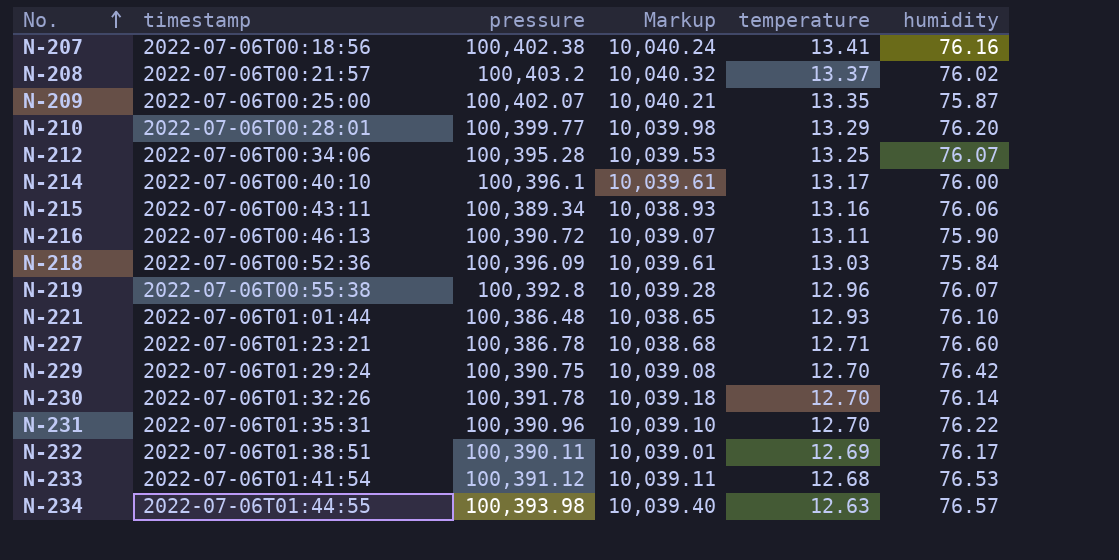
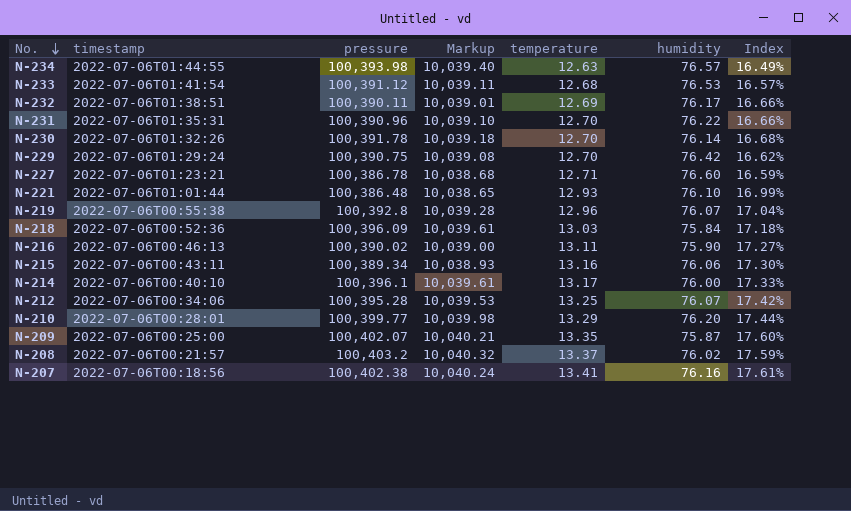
row order: No. ascending -> No. descending
column Index | formula: none -> [temperature] / [humidity]
N-216 | pressure: 100,390.72 -> 100,390.02
N-216 | Markup: 10,039.07 -> 10,039.00

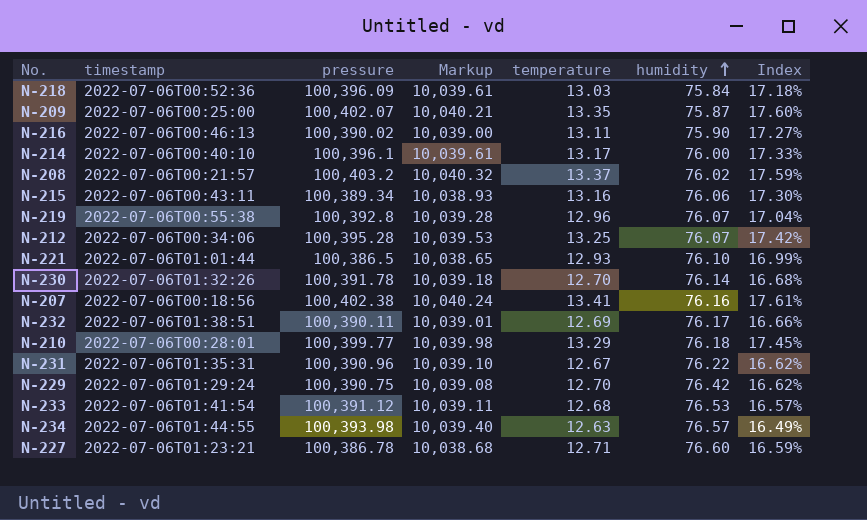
row order: No. descending -> humidity ascending
N-221 | pressure: 100,386.48 -> 100,386.5
N-210 | humidity: 76.20 -> 76.18
N-210 | Index: 17.44% -> 17.45%
N-231 | temperature: 12.70 -> 12.67
N-231 | Index: 16.66% -> 16.62%

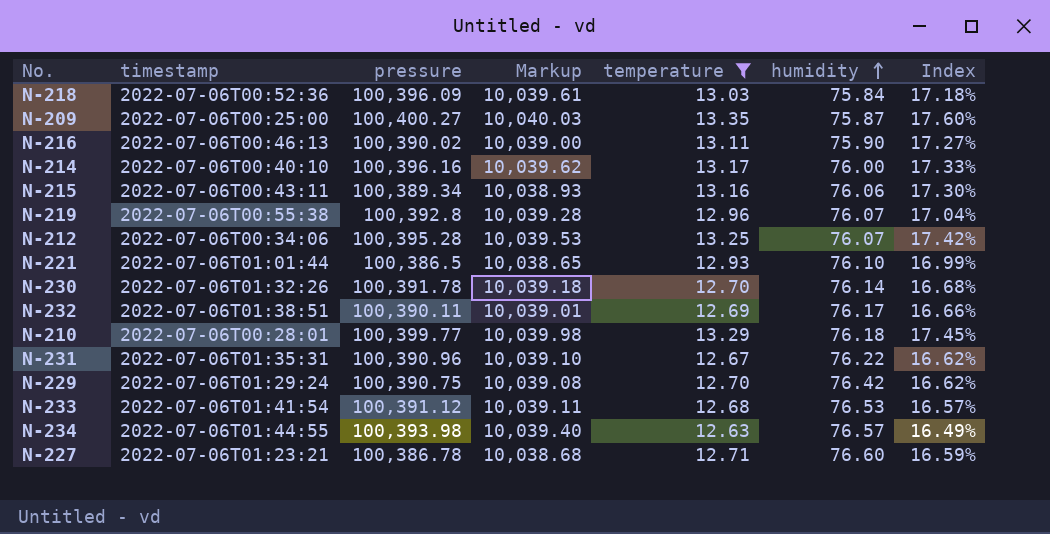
filter: none -> temperature <= 13.35
N-209 | pressure: 100,402.07 -> 100,400.27
N-209 | Markup: 10,040.21 -> 10,040.03
N-214 | pressure: 100,396.1 -> 100,396.16
N-214 | Markup: 10,039.61 -> 10,039.62

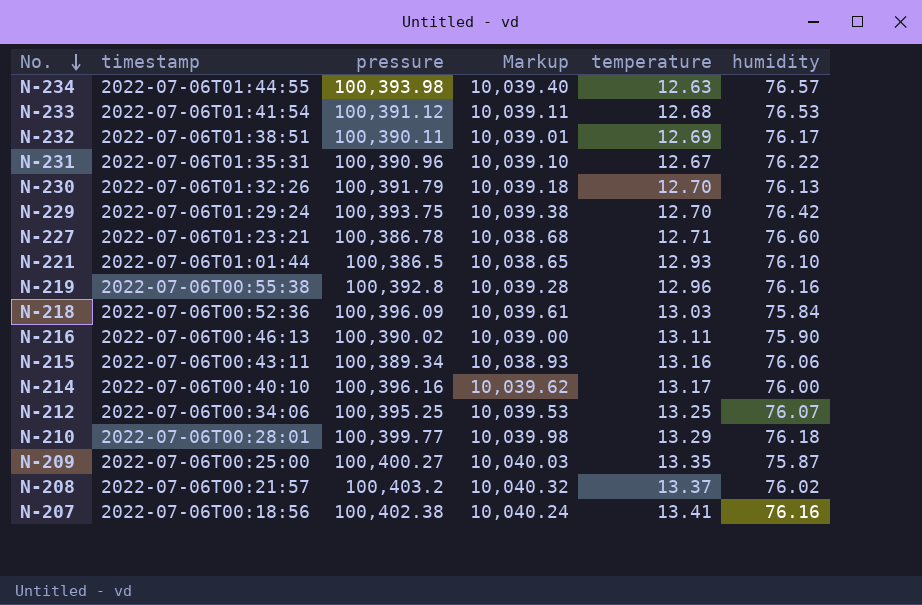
filter: temperature <= 13.35 -> none
row order: humidity ascending -> No. descending
column Index | formula: [temperature] / [humidity] -> none
N-230 | pressure: 100,391.78 -> 100,391.79
N-230 | humidity: 76.14 -> 76.13
N-229 | pressure: 100,390.75 -> 100,393.75
N-229 | Markup: 10,039.08 -> 10,039.38
N-219 | humidity: 76.07 -> 76.16
N-212 | pressure: 100,395.28 -> 100,395.25

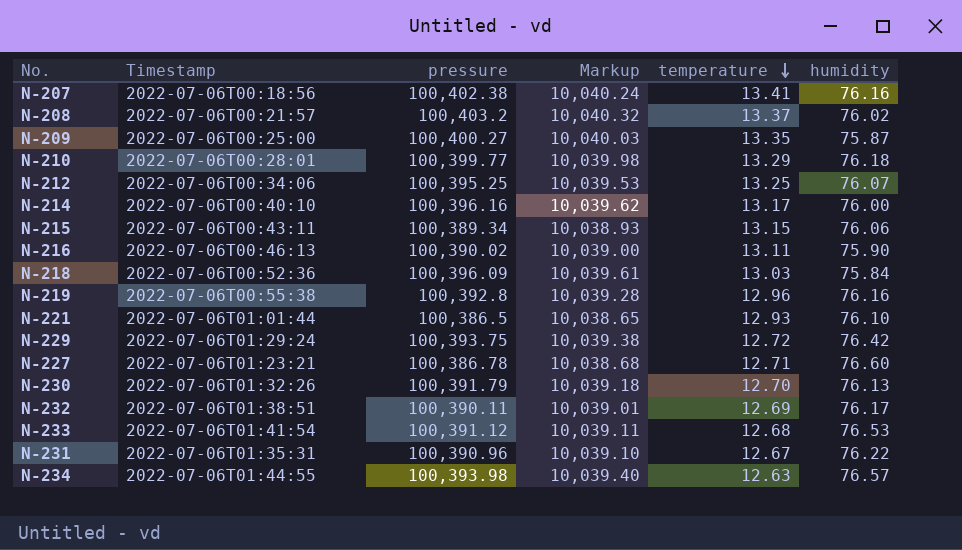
row order: No. descending -> temperature descending
column name: timestamp -> Timestamp
N-215 | temperature: 13.16 -> 13.15
N-229 | temperature: 12.70 -> 12.72

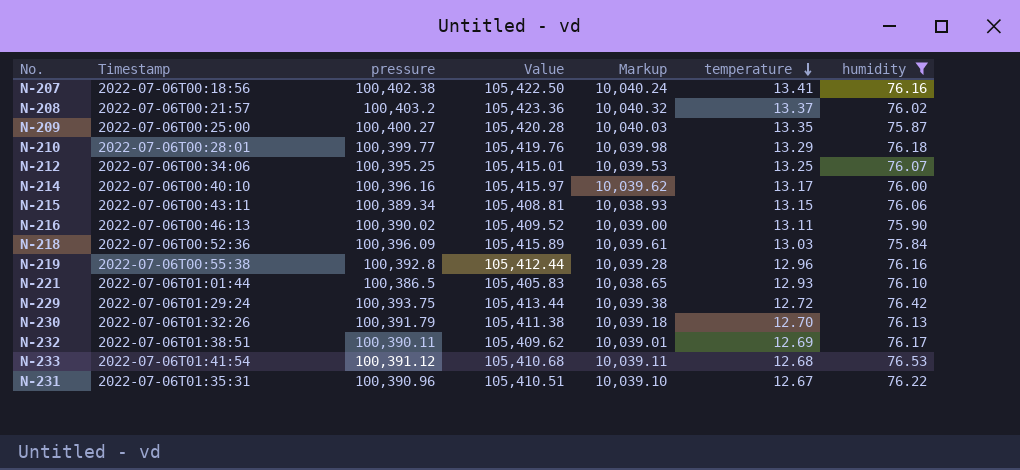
filter: none -> humidity <= 76.53
column Value | formula: none -> [pressure] * 1.05

